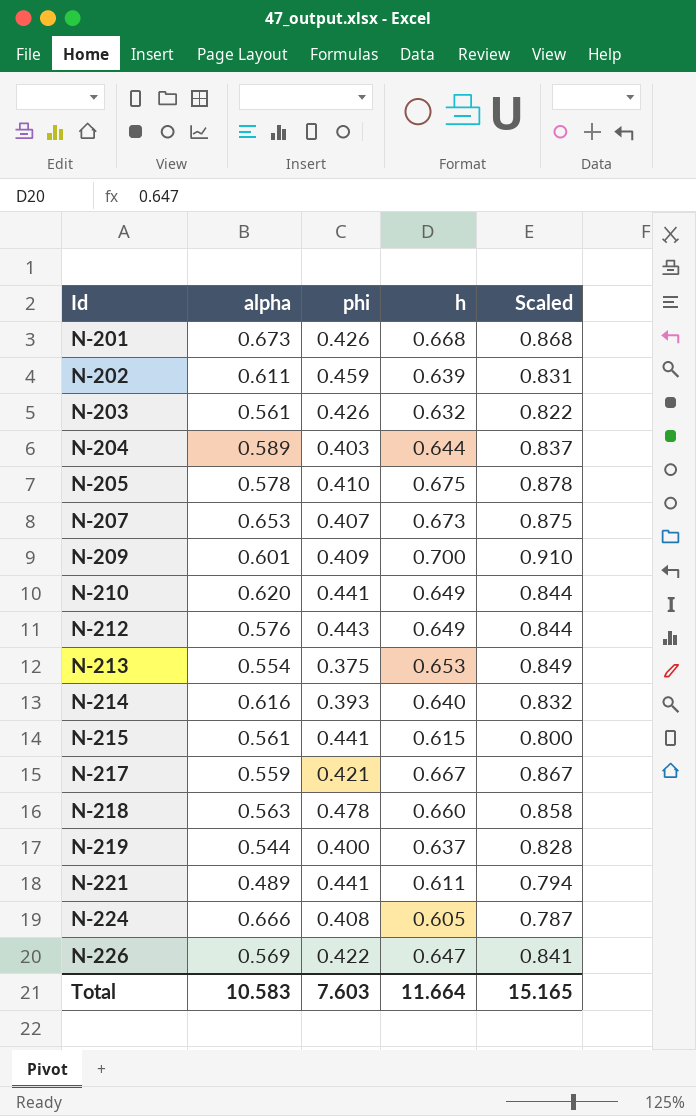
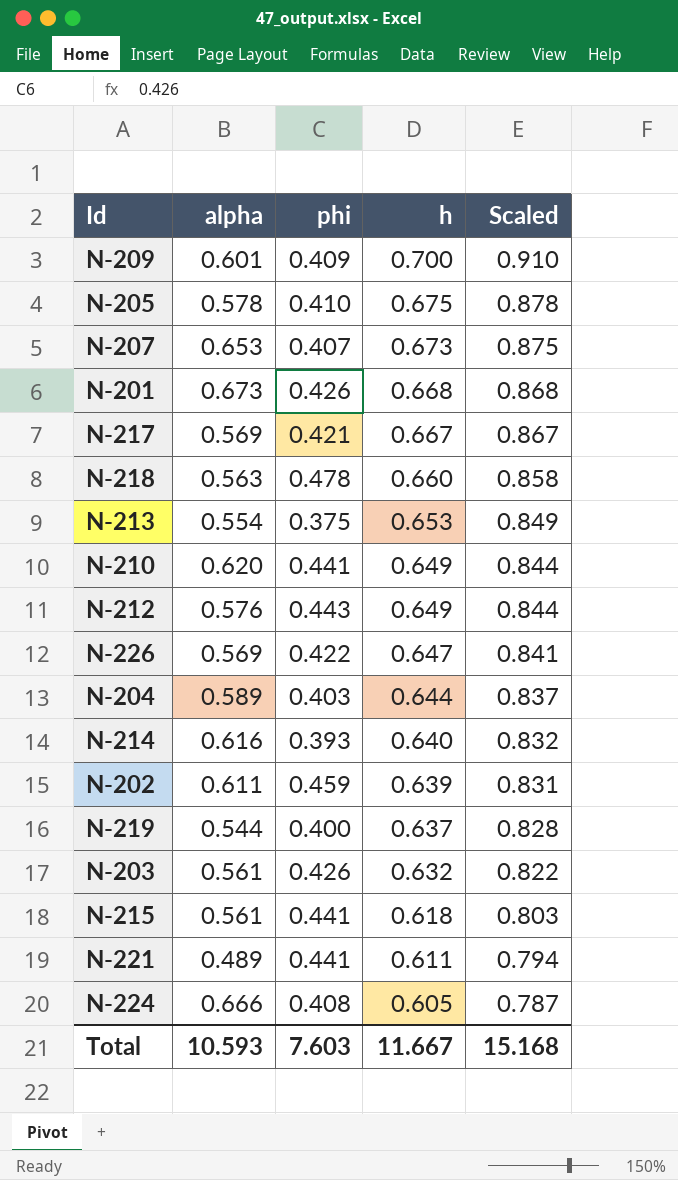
row order: Id ascending -> h descending
N-217 | alpha: 0.559 -> 0.569
N-215 | h: 0.615 -> 0.618
N-215 | Scaled: 0.800 -> 0.803
Total | alpha: 10.583 -> 10.593
Total | h: 11.664 -> 11.667
Total | Scaled: 15.165 -> 15.168

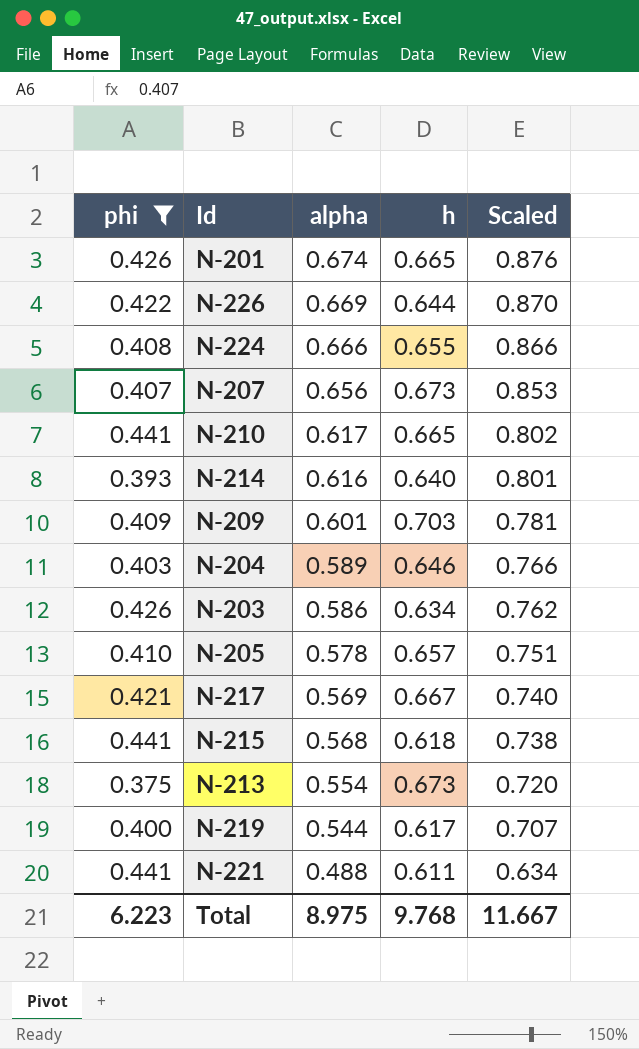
filter: none -> phi <= 0.441
row order: h descending -> alpha descending
column phi | position: 3 -> 1
column Scaled | formula: [h] * 1.3 -> [alpha] * 1.3
N-201 | alpha: 0.673 -> 0.674
N-201 | h: 0.668 -> 0.665
N-226 | alpha: 0.569 -> 0.669
N-226 | h: 0.647 -> 0.644
N-224 | h: 0.605 -> 0.655
N-207 | alpha: 0.653 -> 0.656
N-210 | alpha: 0.620 -> 0.617
N-210 | h: 0.649 -> 0.665
N-209 | h: 0.700 -> 0.703
N-204 | h: 0.644 -> 0.646
N-203 | alpha: 0.561 -> 0.586
N-203 | h: 0.632 -> 0.634
N-205 | h: 0.675 -> 0.657
N-215 | alpha: 0.561 -> 0.568
N-213 | h: 0.653 -> 0.673
N-219 | h: 0.637 -> 0.617
N-221 | alpha: 0.489 -> 0.488
Total | phi: 7.603 -> 6.223
Total | alpha: 10.593 -> 8.975
Total | h: 11.667 -> 9.768
Total | Scaled: 15.168 -> 11.667

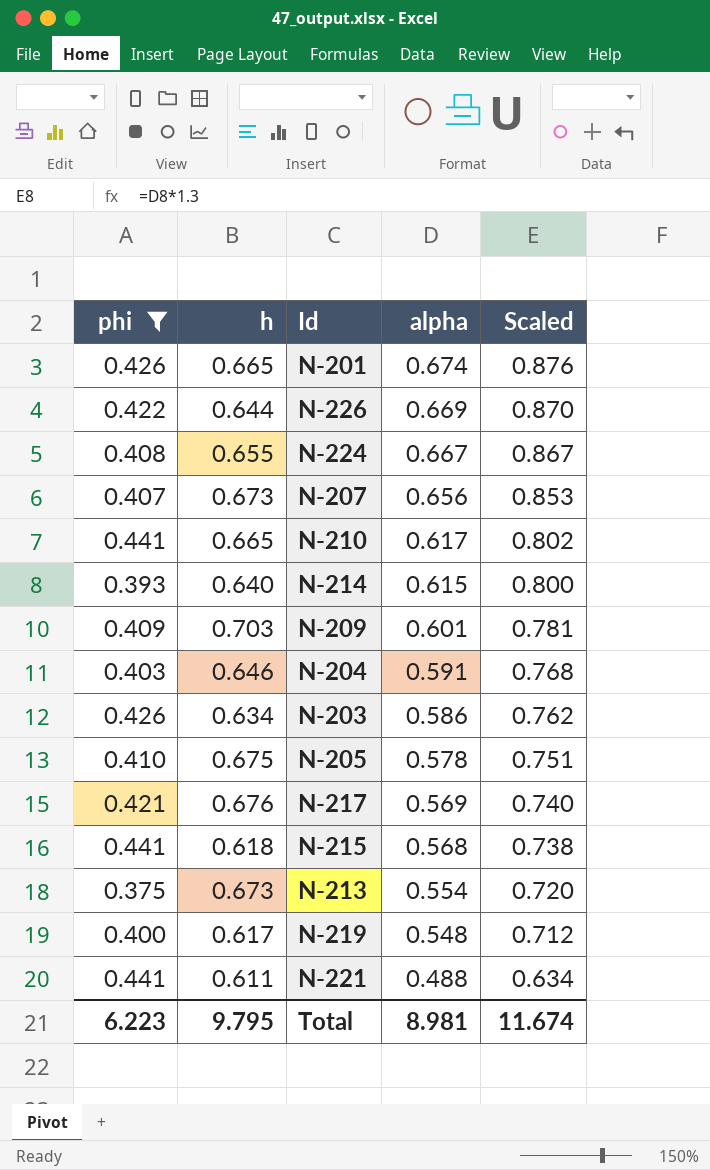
column h | position: 4 -> 2
N-224 | alpha: 0.666 -> 0.667
N-224 | Scaled: 0.866 -> 0.867
N-214 | alpha: 0.616 -> 0.615
N-214 | Scaled: 0.801 -> 0.800
N-204 | alpha: 0.589 -> 0.591
N-204 | Scaled: 0.766 -> 0.768
N-205 | h: 0.657 -> 0.675
N-217 | h: 0.667 -> 0.676
N-219 | alpha: 0.544 -> 0.548
N-219 | Scaled: 0.707 -> 0.712
Total | h: 9.768 -> 9.795
Total | alpha: 8.975 -> 8.981
Total | Scaled: 11.667 -> 11.674

